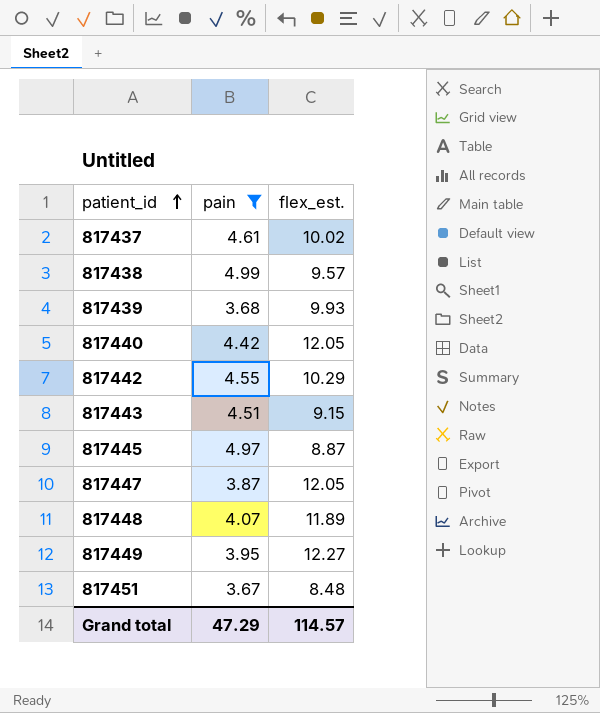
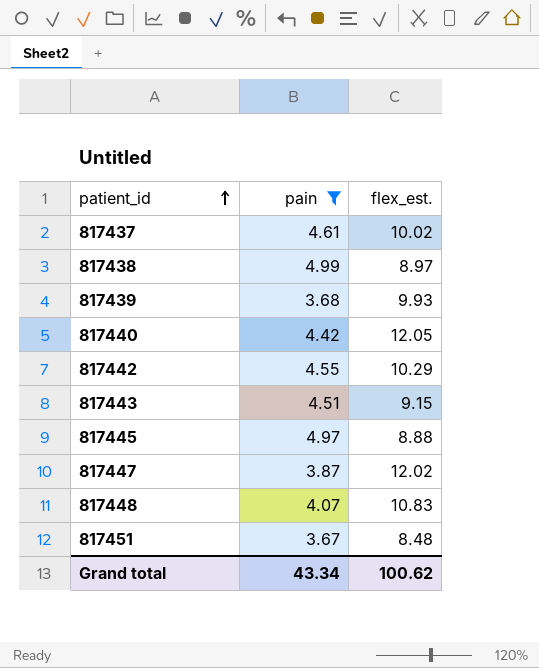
row 817449: 3.95 | 12.27 -> none
817438 | flex_est.: 9.57 -> 8.97
817445 | flex_est.: 8.87 -> 8.88
817447 | flex_est.: 12.05 -> 12.02
817448 | flex_est.: 11.89 -> 10.83
Grand total | pain: 47.29 -> 43.34
Grand total | flex_est.: 114.57 -> 100.62

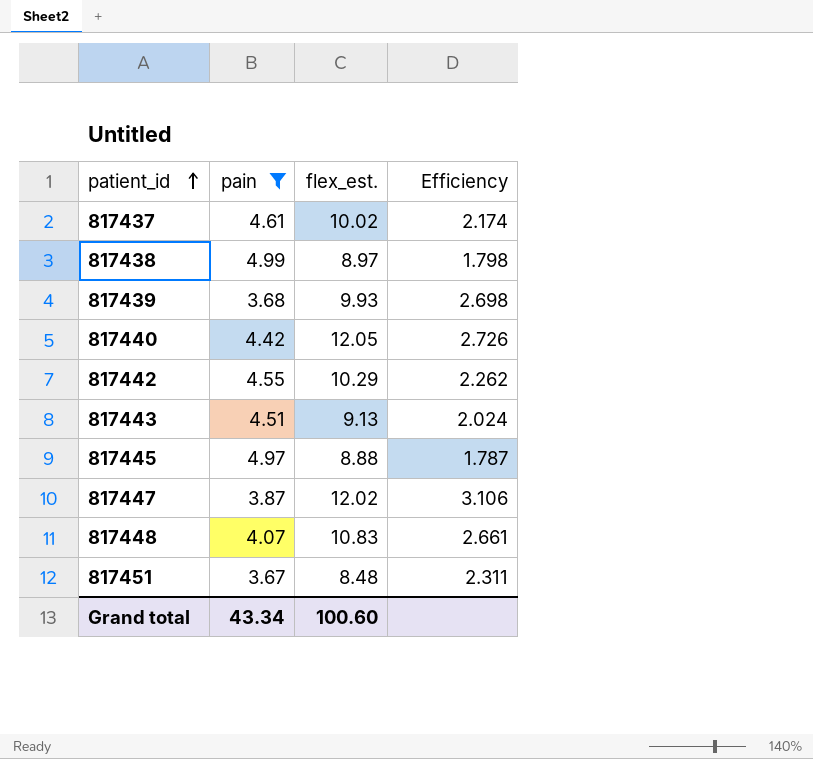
column Efficiency | formula: none -> [flex_est.] / [pain]
817443 | flex_est.: 9.15 -> 9.13
Grand total | flex_est.: 100.62 -> 100.60

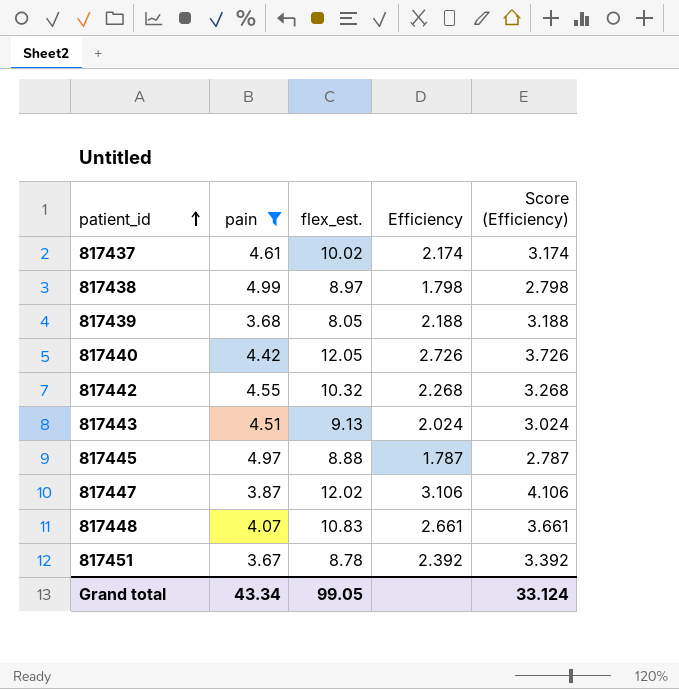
column Score (Efficiency) | formula: none -> [Efficiency] + 1
817439 | flex_est.: 9.93 -> 8.05
817439 | Efficiency: 2.698 -> 2.188
817442 | flex_est.: 10.29 -> 10.32
817442 | Efficiency: 2.262 -> 2.268
817451 | flex_est.: 8.48 -> 8.78
817451 | Efficiency: 2.311 -> 2.392
Grand total | flex_est.: 100.60 -> 99.05

